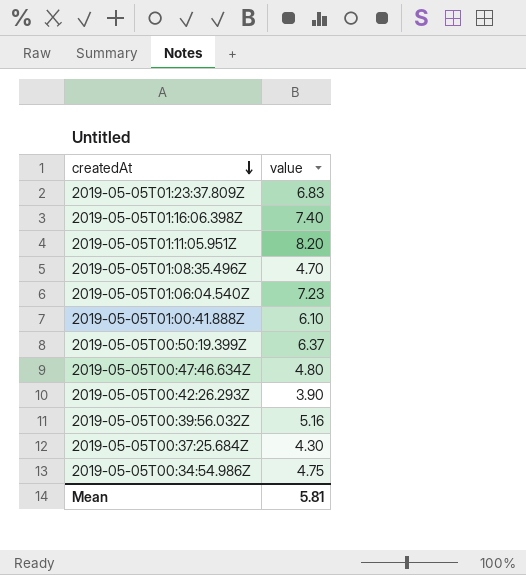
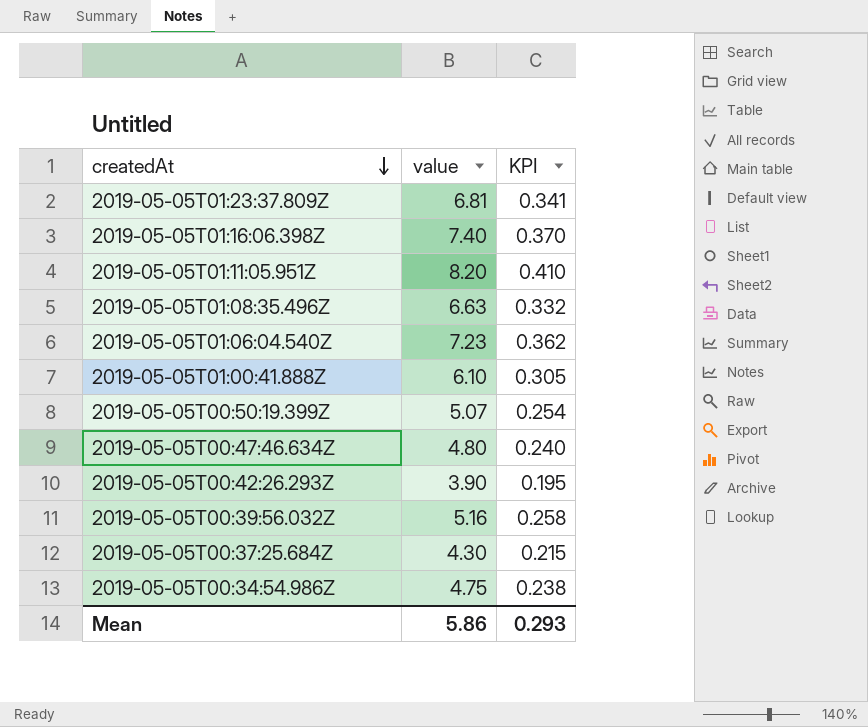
column KPI | formula: none -> [value] * 0.05
2019-05-05T01:23:37.809Z | value: 6.83 -> 6.81
2019-05-05T01:08:35.496Z | value: 4.70 -> 6.63
2019-05-05T00:50:19.399Z | value: 6.37 -> 5.07
Mean | value: 5.81 -> 5.86

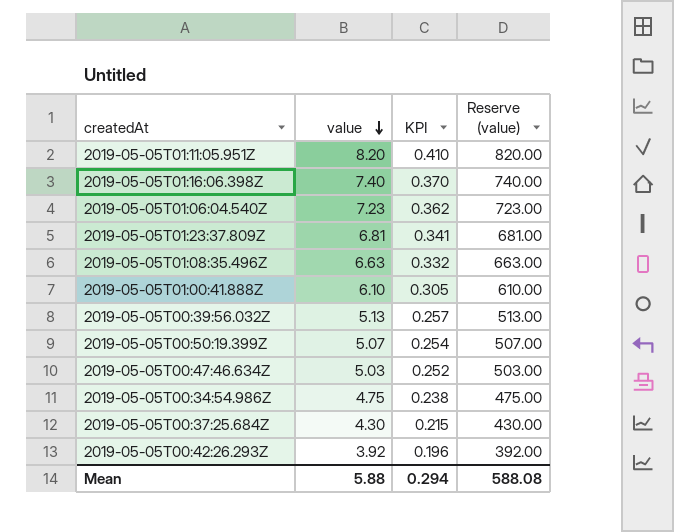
row order: createdAt descending -> value descending
column Reserve (value) | formula: none -> [value] * 100
2019-05-05T00:39:56.032Z | value: 5.16 -> 5.13
2019-05-05T00:39:56.032Z | KPI: 0.258 -> 0.257
2019-05-05T00:47:46.634Z | value: 4.80 -> 5.03
2019-05-05T00:47:46.634Z | KPI: 0.240 -> 0.252
2019-05-05T00:42:26.293Z | value: 3.90 -> 3.92
2019-05-05T00:42:26.293Z | KPI: 0.195 -> 0.196
Mean | value: 5.86 -> 5.88
Mean | KPI: 0.293 -> 0.294

